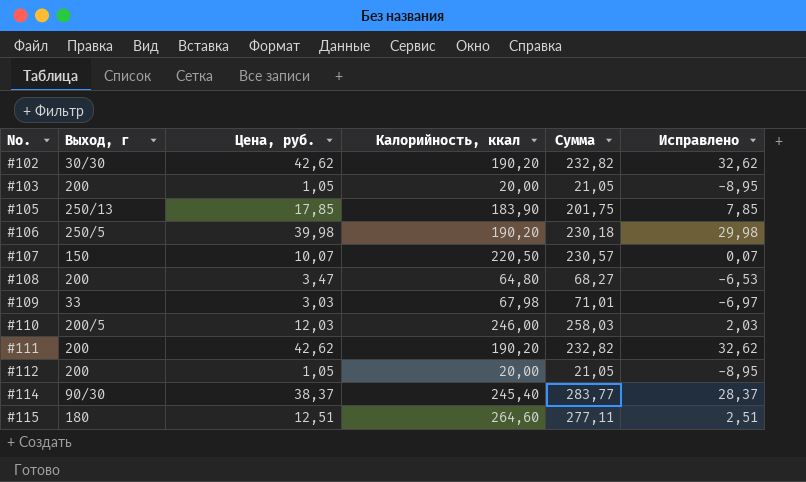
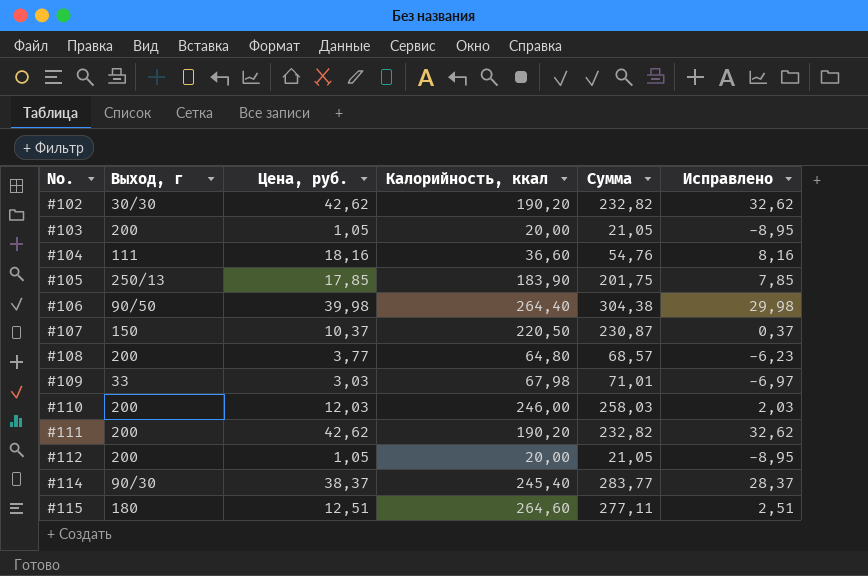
row #104: none -> 111 | 18,16 | 36,60 | 54,76 | 8,16
#106 | Выход, г: 250/5 -> 90/50
#106 | Калорийность, ккал: 190,20 -> 264,40
#106 | Сумма: 230,18 -> 304,38
#107 | Цена, руб.: 10,07 -> 10,37
#107 | Сумма: 230,57 -> 230,87
#107 | Исправлено: 0,07 -> 0,37
#108 | Цена, руб.: 3,47 -> 3,77
#108 | Сумма: 68,27 -> 68,57
#108 | Исправлено: -6,53 -> -6,23
#110 | Выход, г: 200/5 -> 200

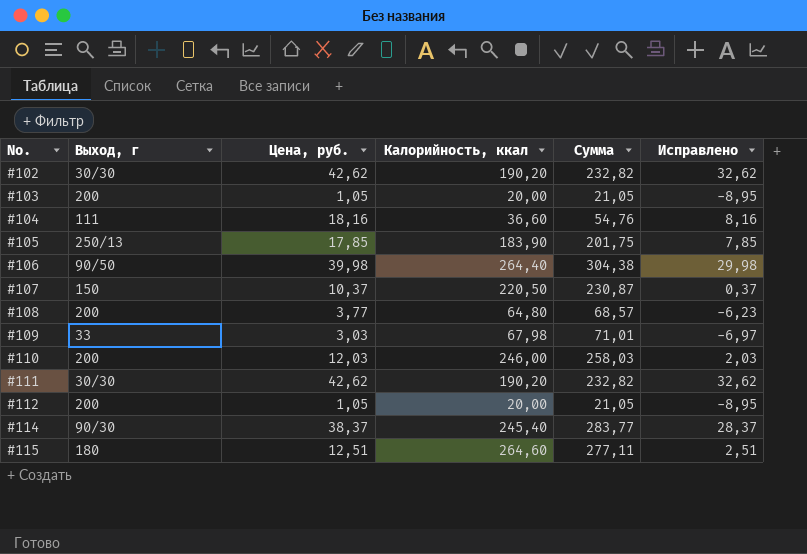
#111 | Выход, г: 200 -> 30/30

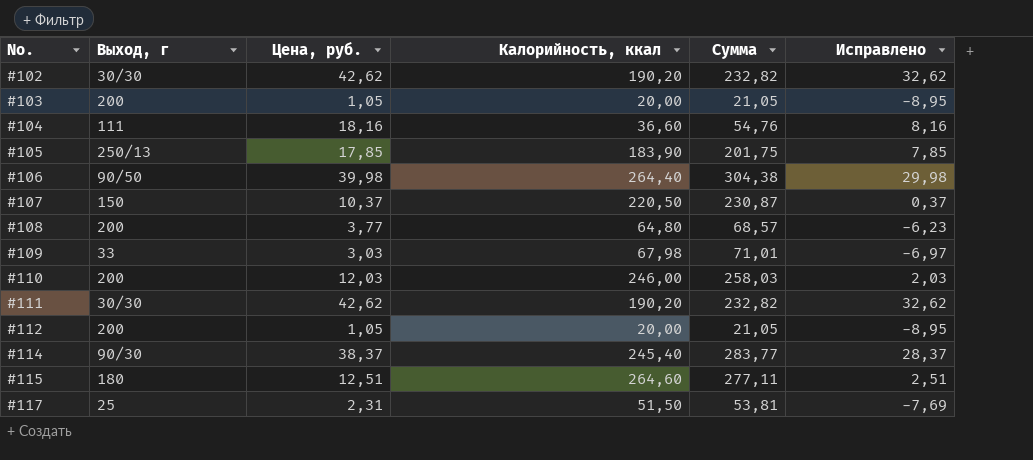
row #117: none -> 25 | 2,31 | 51,50 | 53,81 | -7,69

